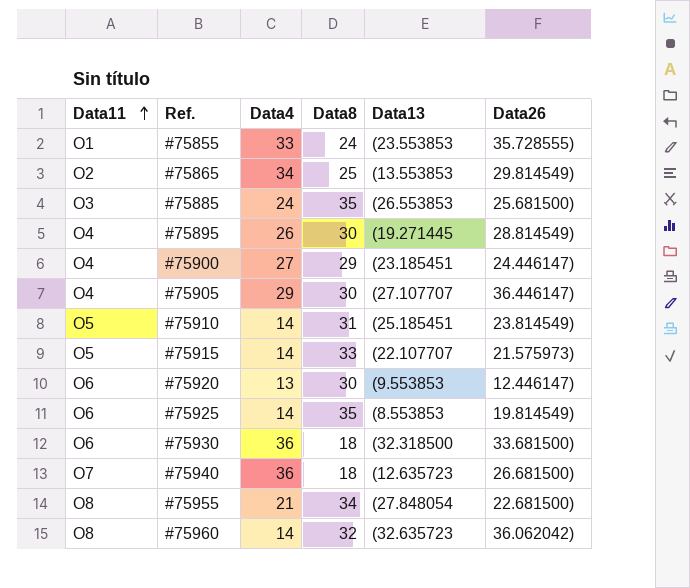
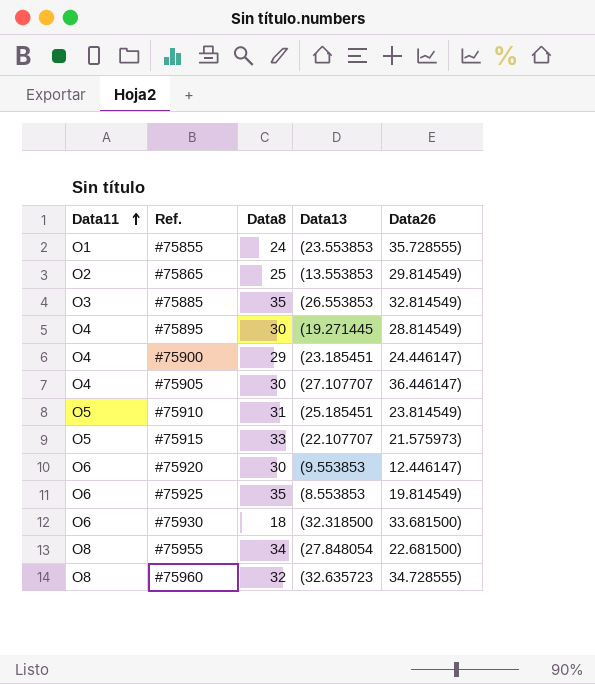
column Data4 | position: 3 -> none
row #75940: O7 | 36 | 18 | (12.635723 | 26.681500) -> none
#75885 | Data26: 25.681500) -> 32.814549)
#75960 | Data26: 36.062042) -> 34.728555)

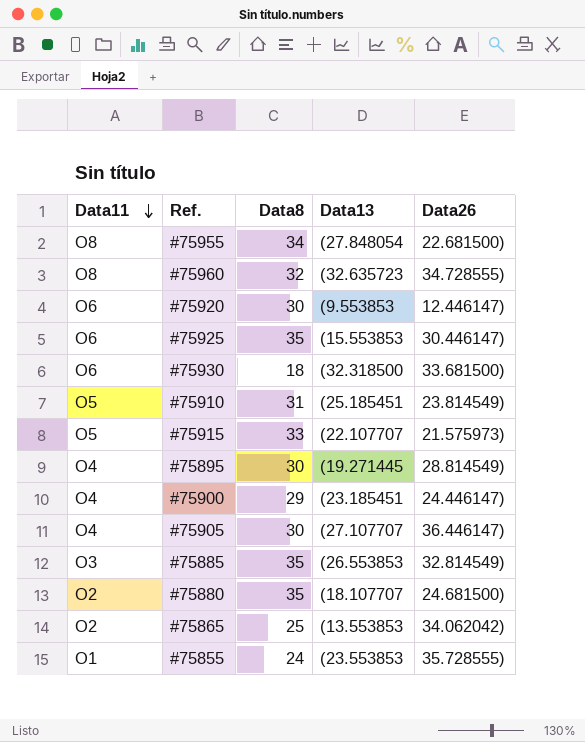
row order: Data11 ascending -> Data11 descending
#75925 | Data13: (8.553853 -> (15.553853
#75925 | Data26: 19.814549) -> 30.446147)
row #75880: none -> O2 | 35 | (18.107707 | 24.681500)
#75865 | Data26: 29.814549) -> 34.062042)

